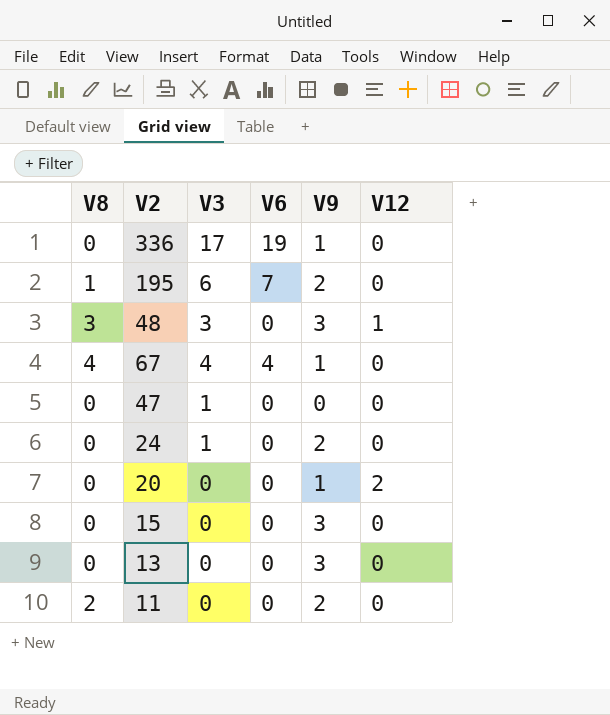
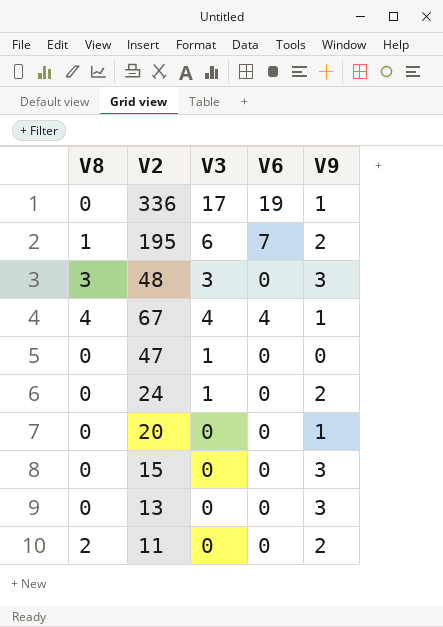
column V12 | position: 6 -> none

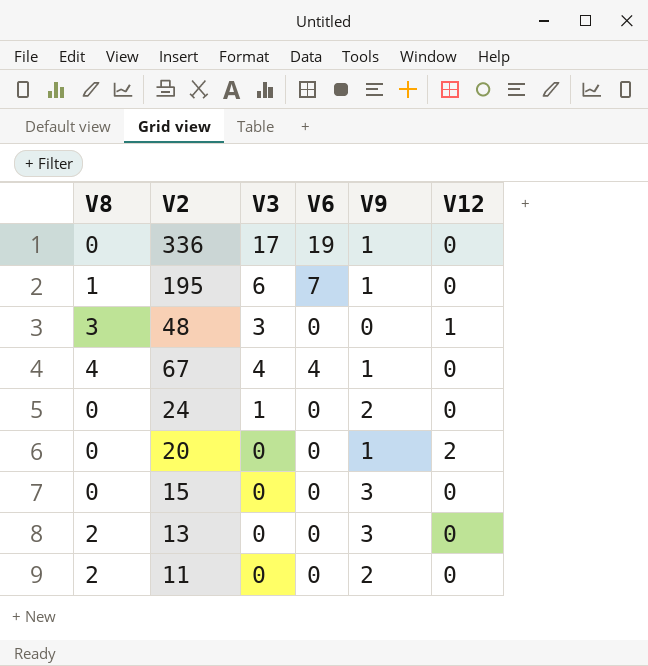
column V12 | position: none -> 6
row 47: 0 | 1 | 0 | 0 -> none
195 | V9: 2 -> 1
48 | V9: 3 -> 0
13 | V8: 0 -> 2

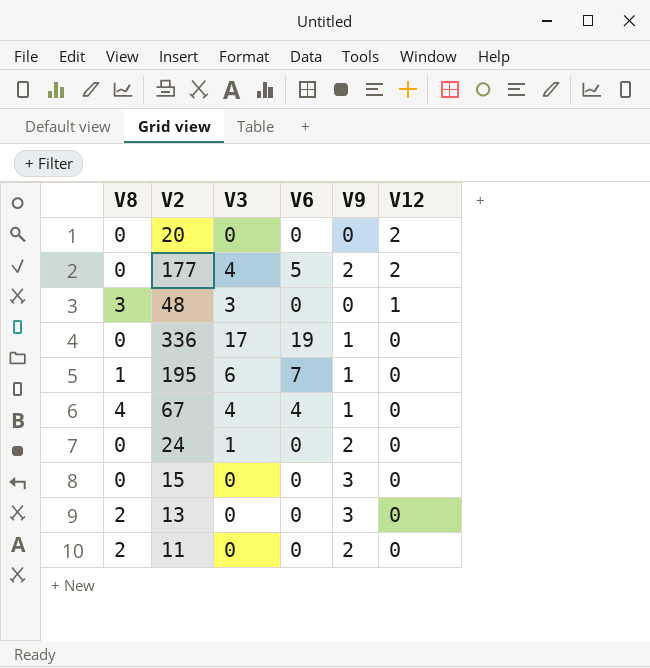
row order: none -> V12 descending
20 | V9: 1 -> 0
row 177: none -> 0 | 4 | 5 | 2 | 2

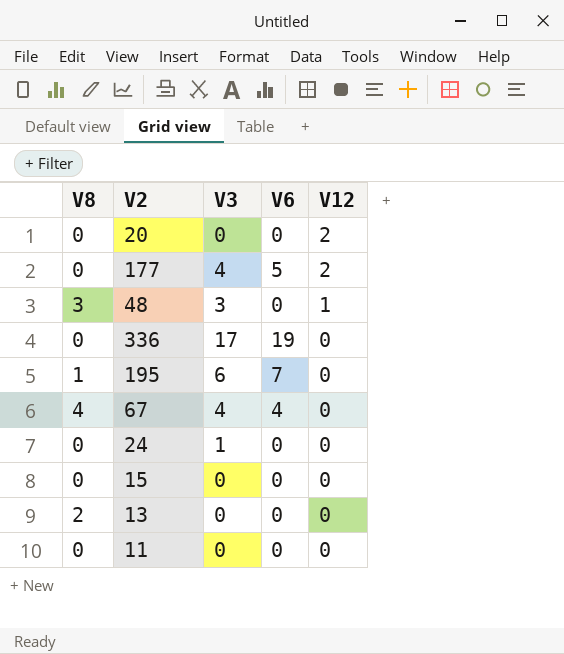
column V9 | position: 5 -> none
11 | V8: 2 -> 0

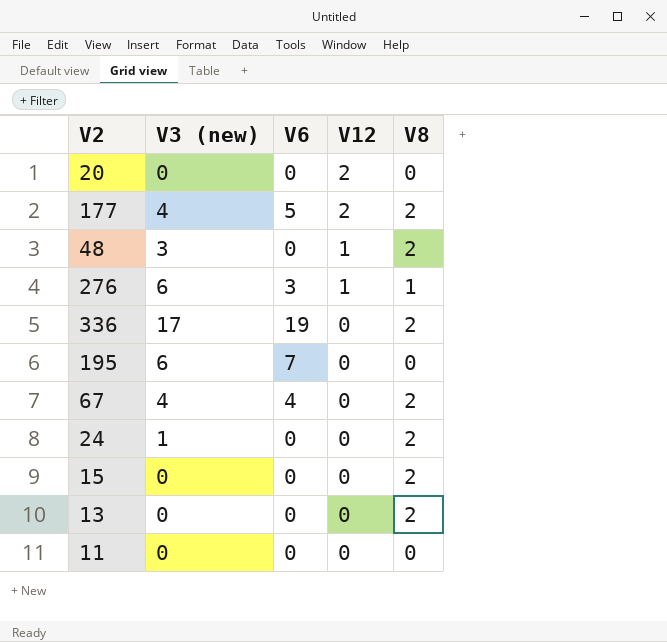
column name: V3 -> V3 (new)
column V8 | position: 1 -> 5
177 | V8: 0 -> 2
48 | V8: 3 -> 2
row 276: none -> 6 | 3 | 1 | 1
336 | V8: 0 -> 2
195 | V8: 1 -> 0
67 | V8: 4 -> 2
24 | V8: 0 -> 2
15 | V8: 0 -> 2

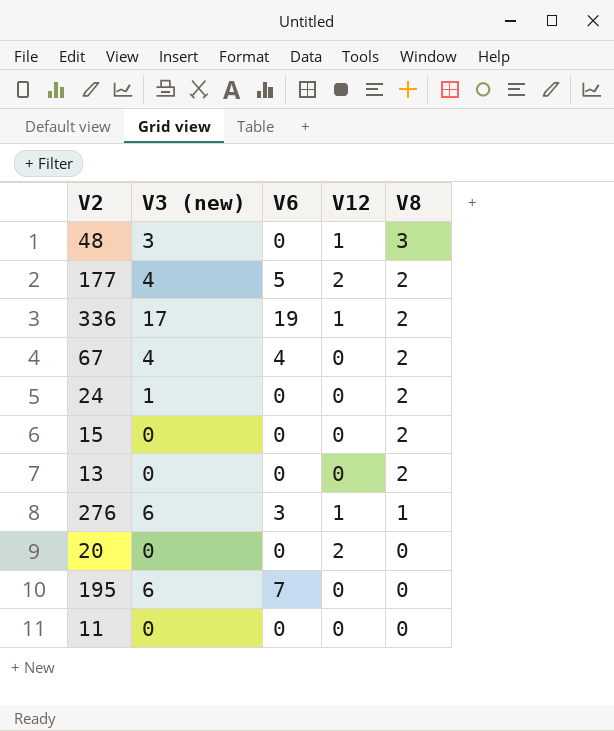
row order: V12 descending -> V8 descending
48 | V8: 2 -> 3
336 | V12: 0 -> 1

